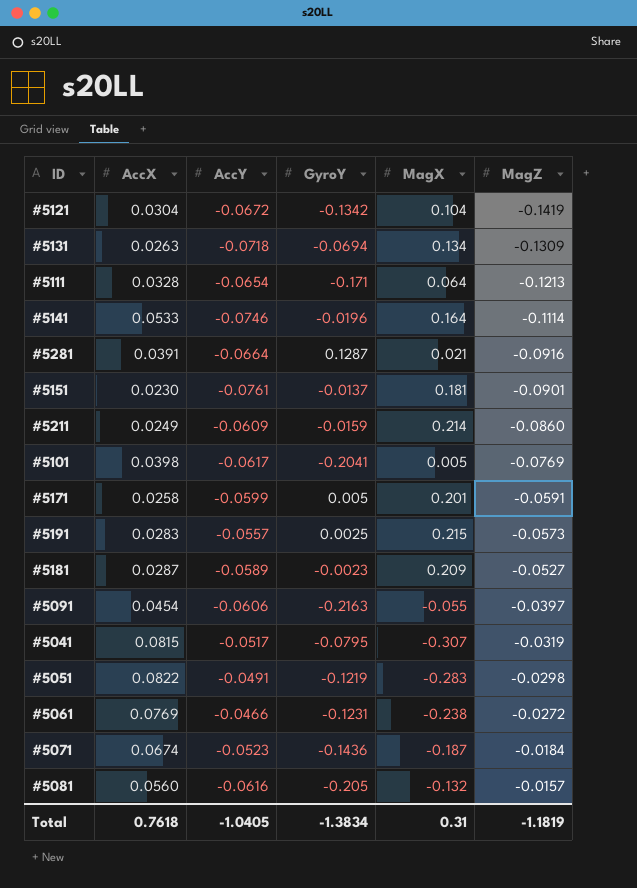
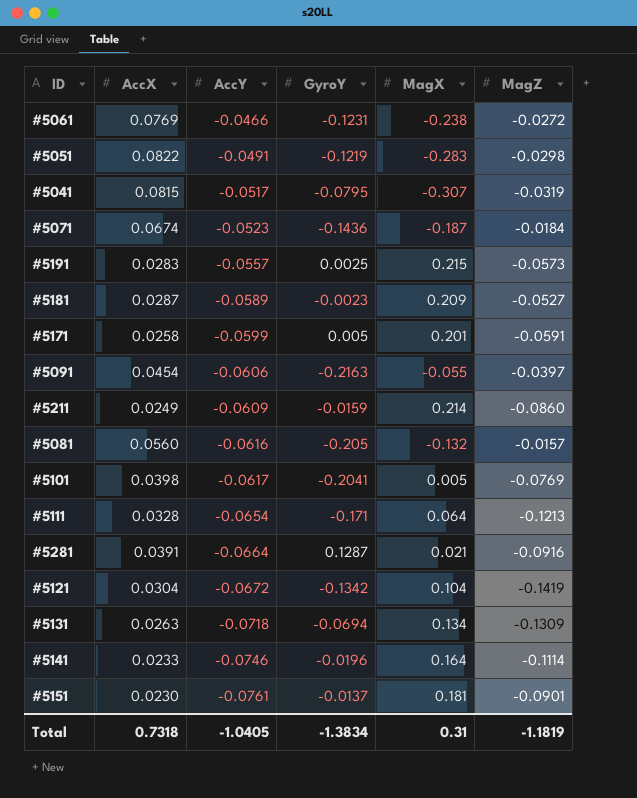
row order: MagZ ascending -> AccY descending
#5141 | AccX: 0.0533 -> 0.0233
Total | AccX: 0.7618 -> 0.7318

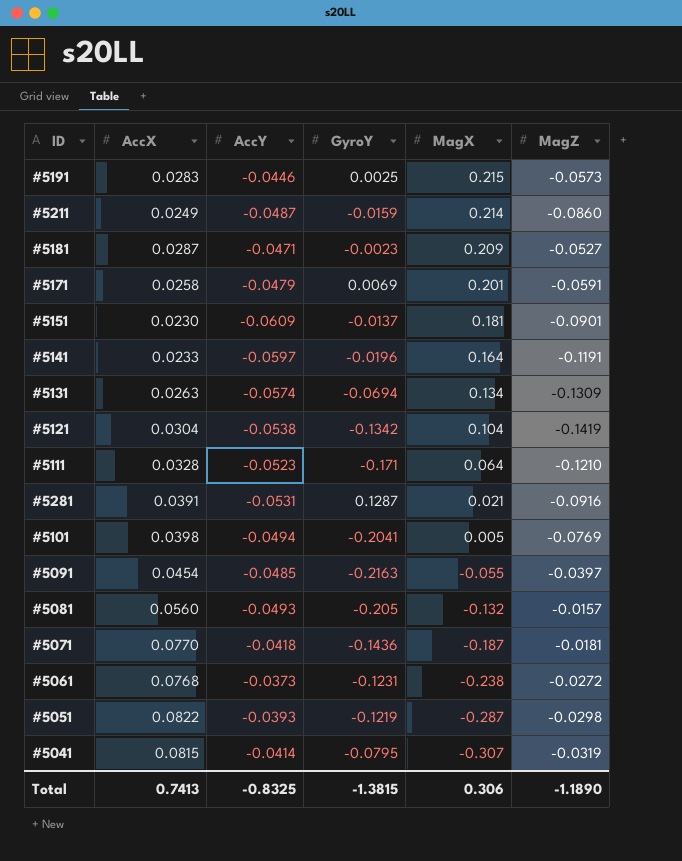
row order: AccY descending -> MagX descending
#5191 | AccY: -0.0557 -> -0.0446
#5211 | AccY: -0.0609 -> -0.0487
#5181 | AccY: -0.0589 -> -0.0471
#5171 | AccY: -0.0599 -> -0.0479
#5171 | GyroY: 0.005 -> 0.0069
#5151 | AccY: -0.0761 -> -0.0609
#5141 | AccY: -0.0746 -> -0.0597
#5141 | MagZ: -0.1114 -> -0.1191
#5131 | AccY: -0.0718 -> -0.0574
#5121 | AccY: -0.0672 -> -0.0538
#5111 | AccY: -0.0654 -> -0.0523
#5111 | MagZ: -0.1213 -> -0.1210
#5281 | AccY: -0.0664 -> -0.0531
#5101 | AccY: -0.0617 -> -0.0494
#5091 | AccY: -0.0606 -> -0.0485
#5081 | AccY: -0.0616 -> -0.0493
#5071 | AccX: 0.0674 -> 0.0770
#5071 | AccY: -0.0523 -> -0.0418
#5071 | MagZ: -0.0184 -> -0.0181
#5061 | AccX: 0.0769 -> 0.0768
#5061 | AccY: -0.0466 -> -0.0373
#5051 | AccY: -0.0491 -> -0.0393
#5051 | MagX: -0.283 -> -0.287
#5041 | AccY: -0.0517 -> -0.0414
Total | AccX: 0.7318 -> 0.7413
Total | AccY: -1.0405 -> -0.8325
Total | GyroY: -1.3834 -> -1.3815
Total | MagX: 0.31 -> 0.306
Total | MagZ: -1.1819 -> -1.1890

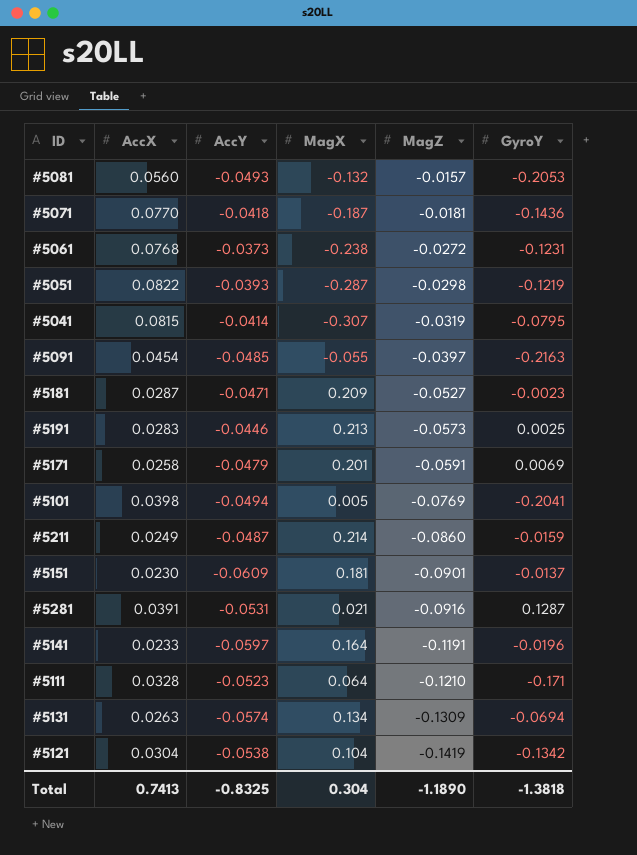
row order: MagX descending -> MagZ descending
column GyroY | position: 4 -> 6
#5081 | GyroY: -0.205 -> -0.2053
#5191 | MagX: 0.215 -> 0.213
Total | MagX: 0.306 -> 0.304
Total | GyroY: -1.3815 -> -1.3818

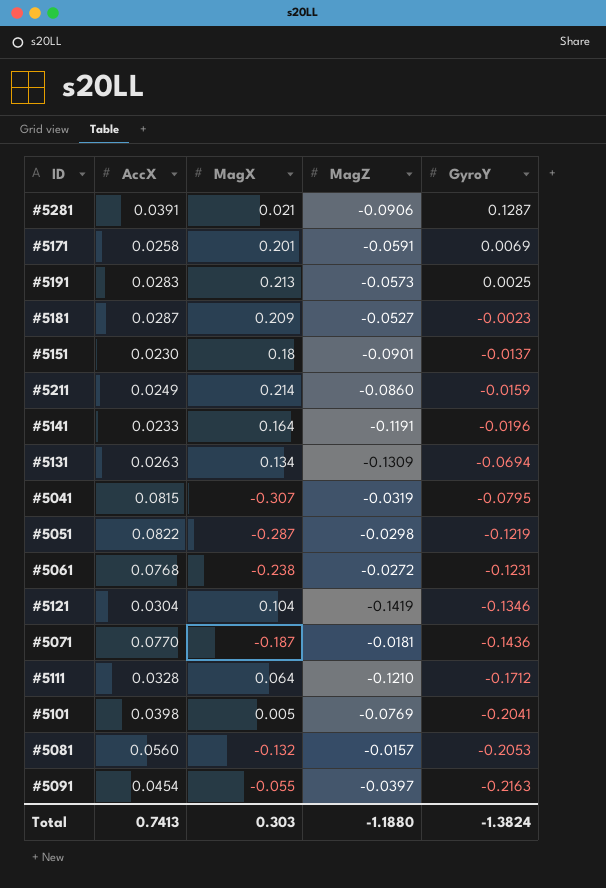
row order: MagZ descending -> GyroY descending
column AccY | position: 3 -> none
#5281 | MagZ: -0.0916 -> -0.0906
#5151 | MagX: 0.181 -> 0.18
#5121 | GyroY: -0.1342 -> -0.1346
#5111 | GyroY: -0.171 -> -0.1712
Total | MagX: 0.304 -> 0.303
Total | MagZ: -1.1890 -> -1.1880
Total | GyroY: -1.3818 -> -1.3824

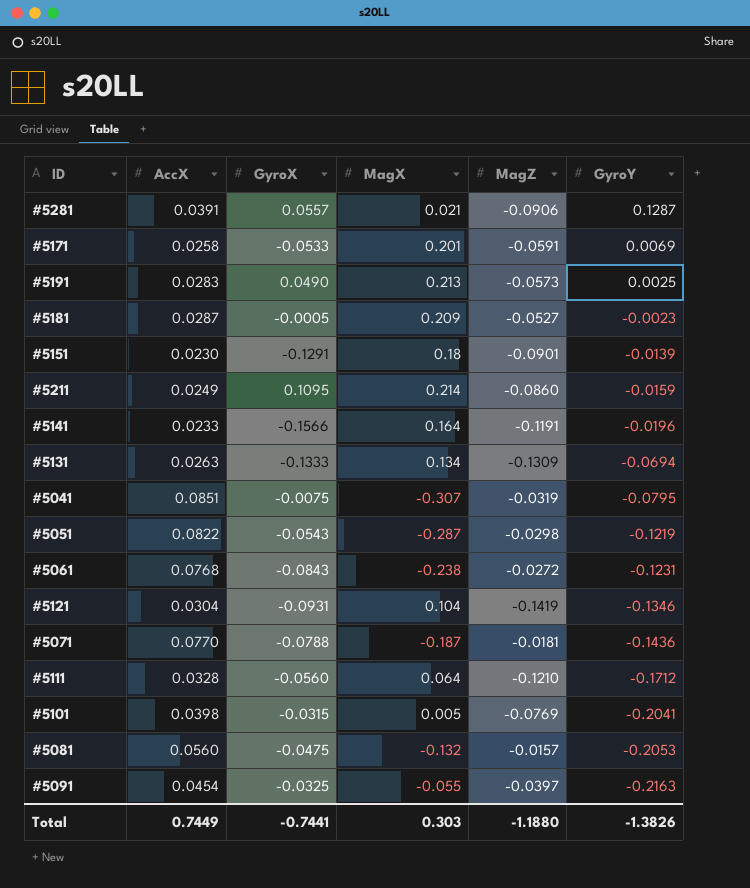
column GyroX | position: none -> 3
#5151 | GyroY: -0.0137 -> -0.0139
#5041 | AccX: 0.0815 -> 0.0851
Total | AccX: 0.7413 -> 0.7449
Total | GyroY: -1.3824 -> -1.3826

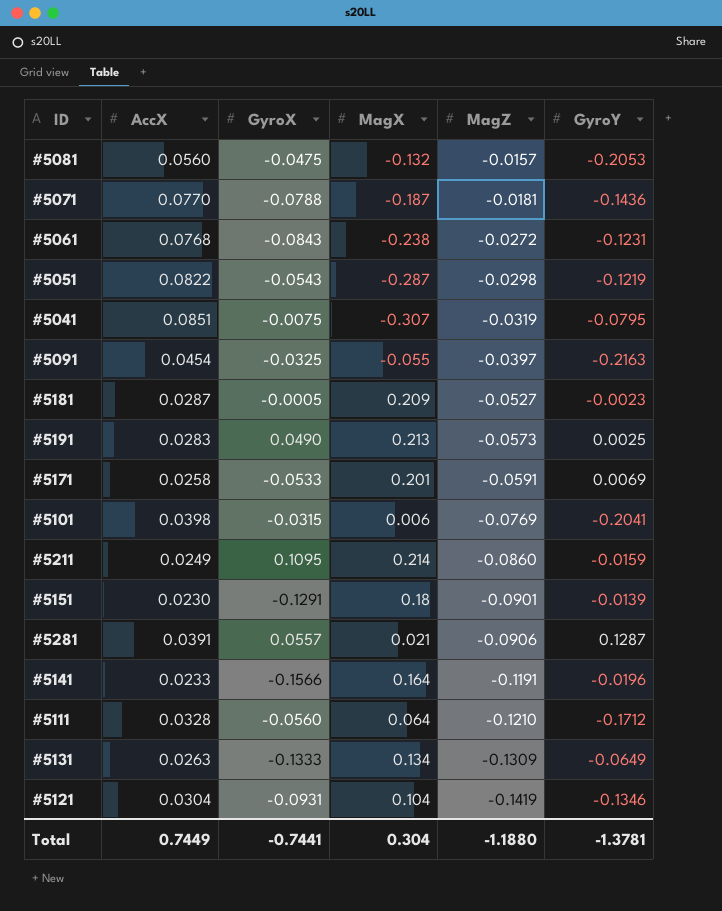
row order: GyroY descending -> MagZ descending
#5101 | MagX: 0.005 -> 0.006
#5131 | GyroY: -0.0694 -> -0.0649
Total | MagX: 0.303 -> 0.304
Total | GyroY: -1.3826 -> -1.3781

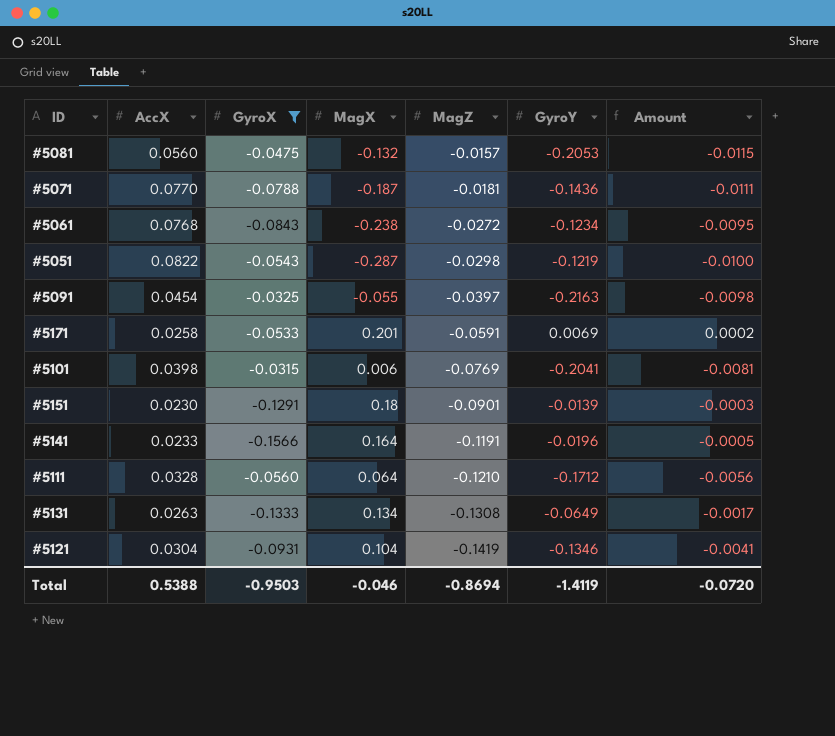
filter: none -> GyroX <= -0.0315
column Amount | formula: none -> [AccX] * [GyroY]
#5061 | GyroY: -0.1231 -> -0.1234
#5131 | MagZ: -0.1309 -> -0.1308
Total | AccX: 0.7449 -> 0.5388
Total | GyroX: -0.7441 -> -0.9503
Total | MagX: 0.304 -> -0.046
Total | MagZ: -1.1880 -> -0.8694
Total | GyroY: -1.3781 -> -1.4119

